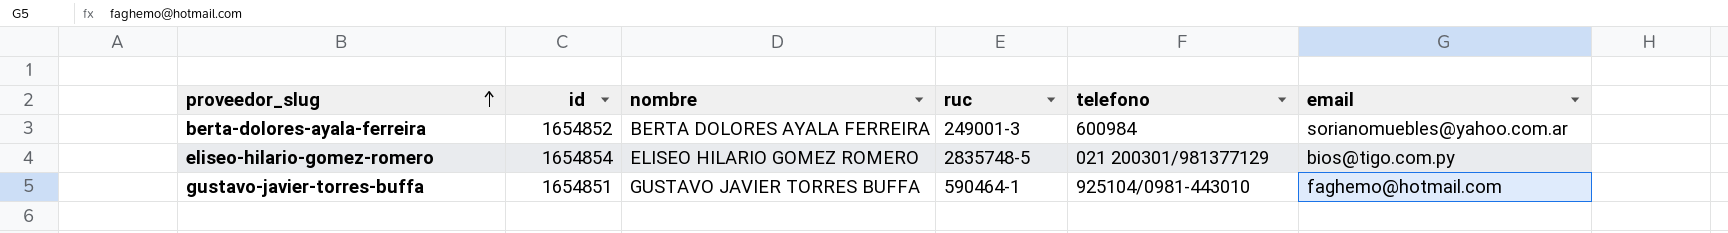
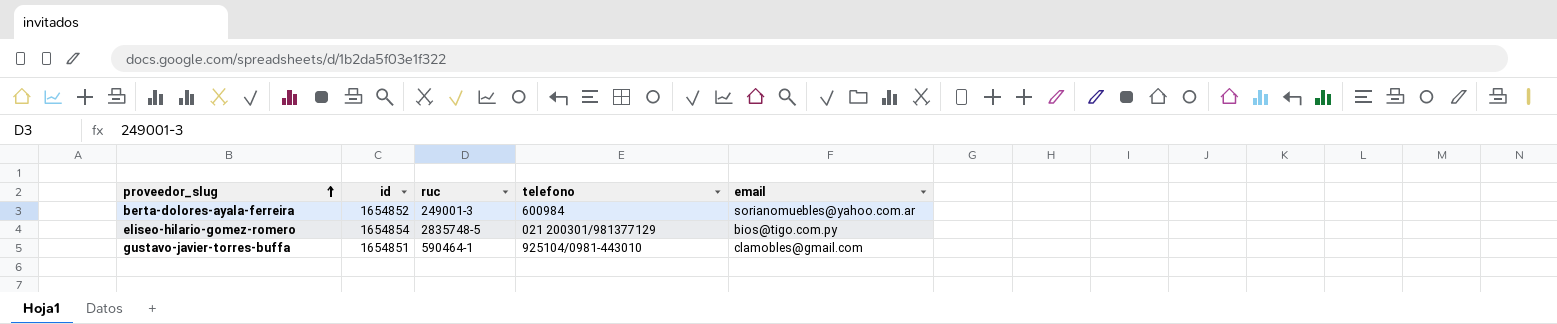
column nombre | position: 3 -> none
gustavo-javier-torres-buffa | email: faghemo@hotmail.com -> clamobles@gmail.com

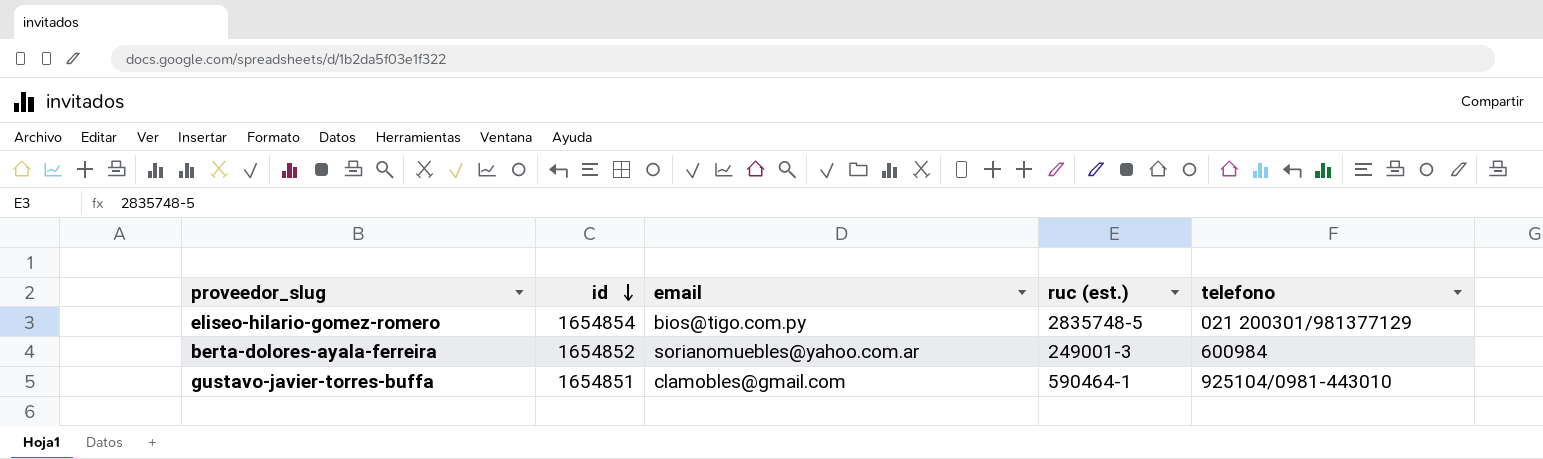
row order: proveedor_slug ascending -> id descending
column email | position: 5 -> 3
column name: ruc -> ruc (est.)

